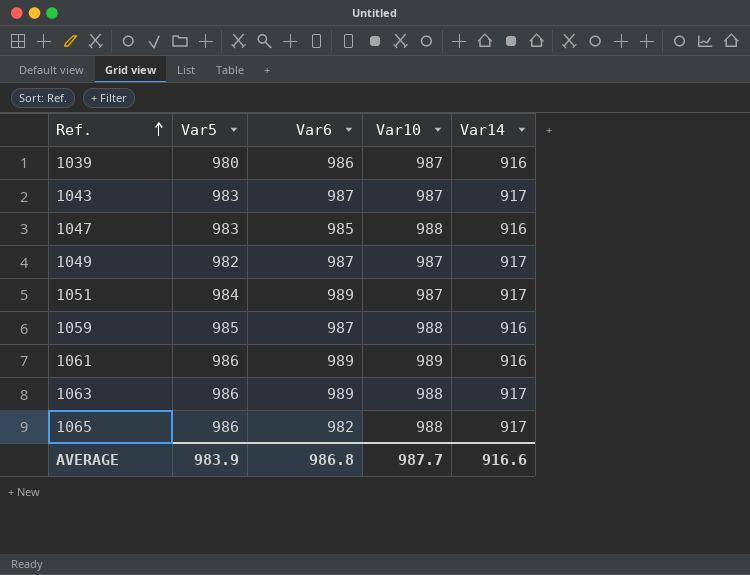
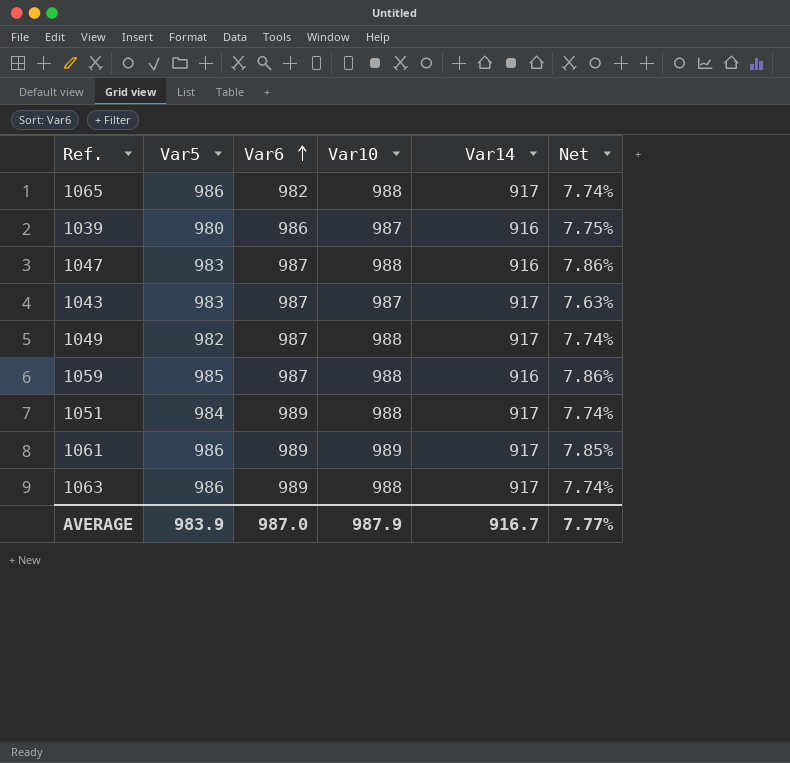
row order: Ref. ascending -> Var6 ascending
column Net | formula: none -> ([Var10] - [Var14]) / [Var14]
1047 | Var6: 985 -> 987
1049 | Var10: 987 -> 988
1051 | Var10: 987 -> 988
1061 | Var14: 916 -> 917
AVERAGE | Var6: 986.8 -> 987.0
AVERAGE | Var10: 987.7 -> 987.9
AVERAGE | Var14: 916.6 -> 916.7

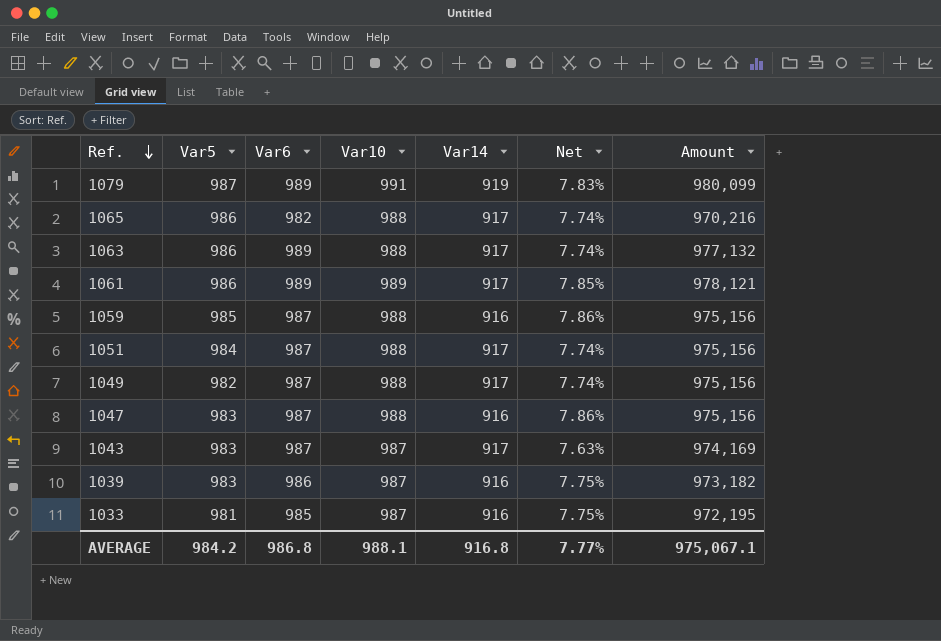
row order: Var6 ascending -> Ref. descending
column Amount | formula: none -> [Var6] * [Var10]
row 1079: none -> 987 | 989 | 991 | 919 | 7.83% | 980,099
1051 | Var6: 989 -> 987
1039 | Var5: 980 -> 983
row 1033: none -> 981 | 985 | 987 | 916 | 7.75% | 972,195
AVERAGE | Var5: 983.9 -> 984.2
AVERAGE | Var6: 987.0 -> 986.8
AVERAGE | Var10: 987.9 -> 988.1
AVERAGE | Var14: 916.7 -> 916.8

